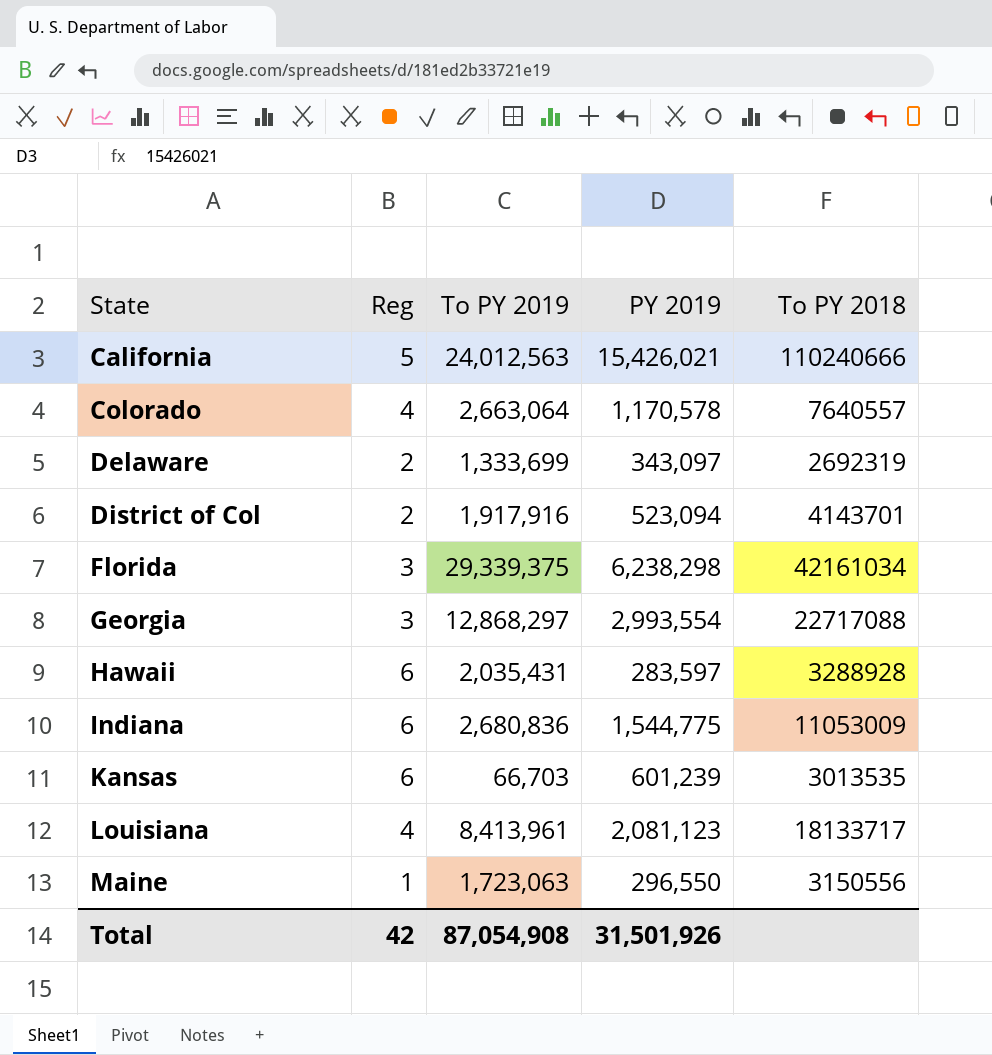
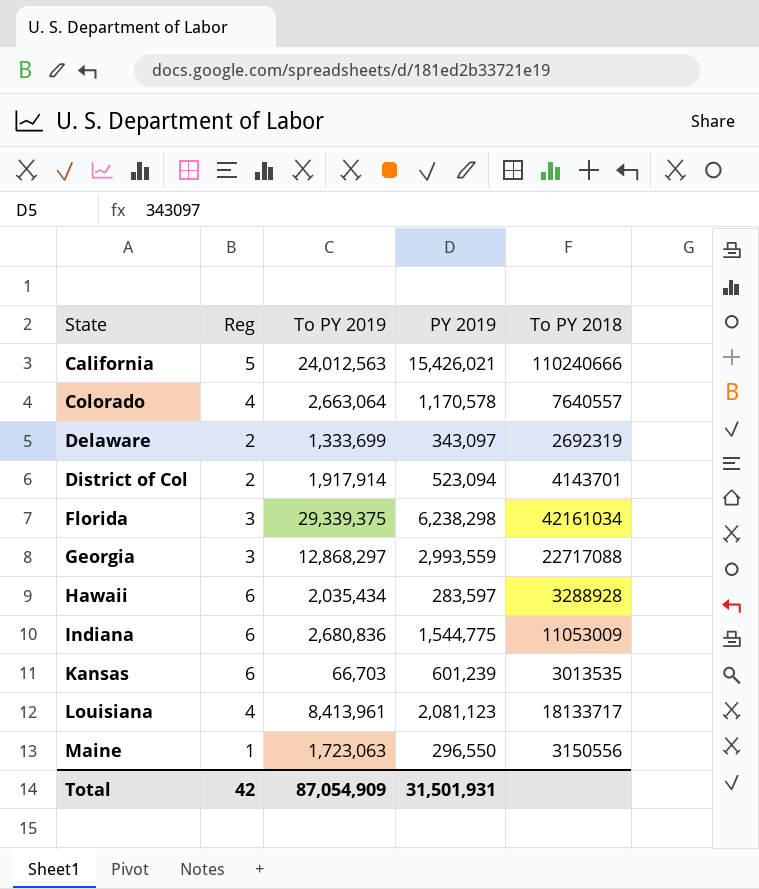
District of Col | To PY 2019: 1,917,916 -> 1,917,914
Georgia | PY 2019: 2,993,554 -> 2,993,559
Hawaii | To PY 2019: 2,035,431 -> 2,035,434
Total | To PY 2019: 87,054,908 -> 87,054,909
Total | PY 2019: 31,501,926 -> 31,501,931

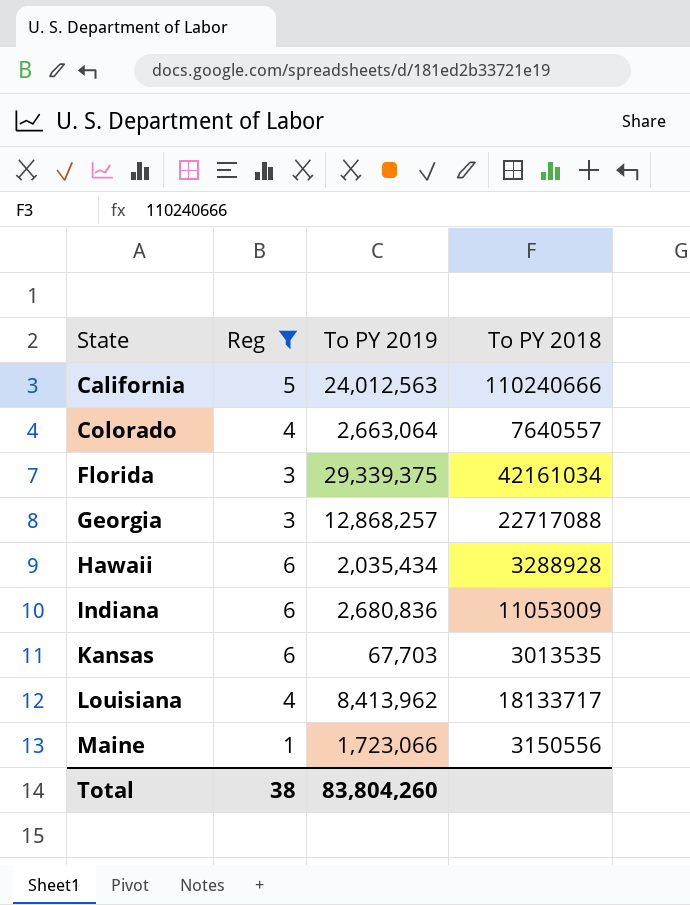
filter: none -> Reg != 2
column PY 2019 | position: 4 -> none
Georgia | To PY 2019: 12,868,297 -> 12,868,257
Kansas | To PY 2019: 66,703 -> 67,703
Louisiana | To PY 2019: 8,413,961 -> 8,413,962
Maine | To PY 2019: 1,723,063 -> 1,723,066
Total | Reg: 42 -> 38
Total | To PY 2019: 87,054,909 -> 83,804,260

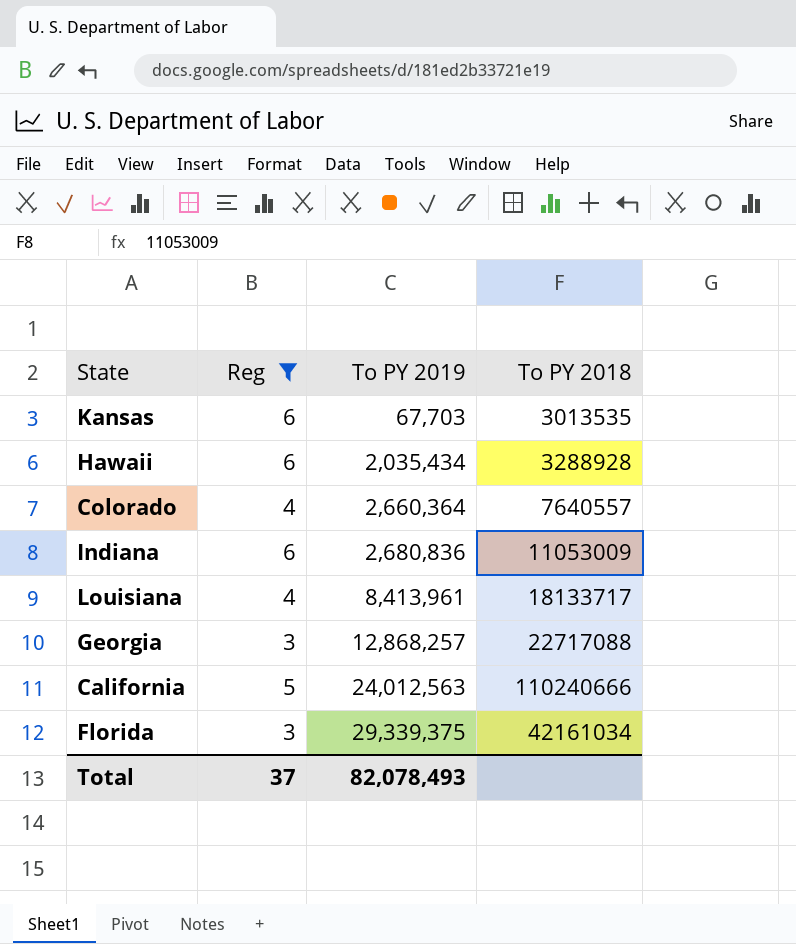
row order: State ascending -> To PY 2019 ascending
row Maine: 1 | 1,723,066 | 3150556 -> none
Colorado | To PY 2019: 2,663,064 -> 2,660,364
Louisiana | To PY 2019: 8,413,962 -> 8,413,961
Total | Reg: 38 -> 37
Total | To PY 2019: 83,804,260 -> 82,078,493

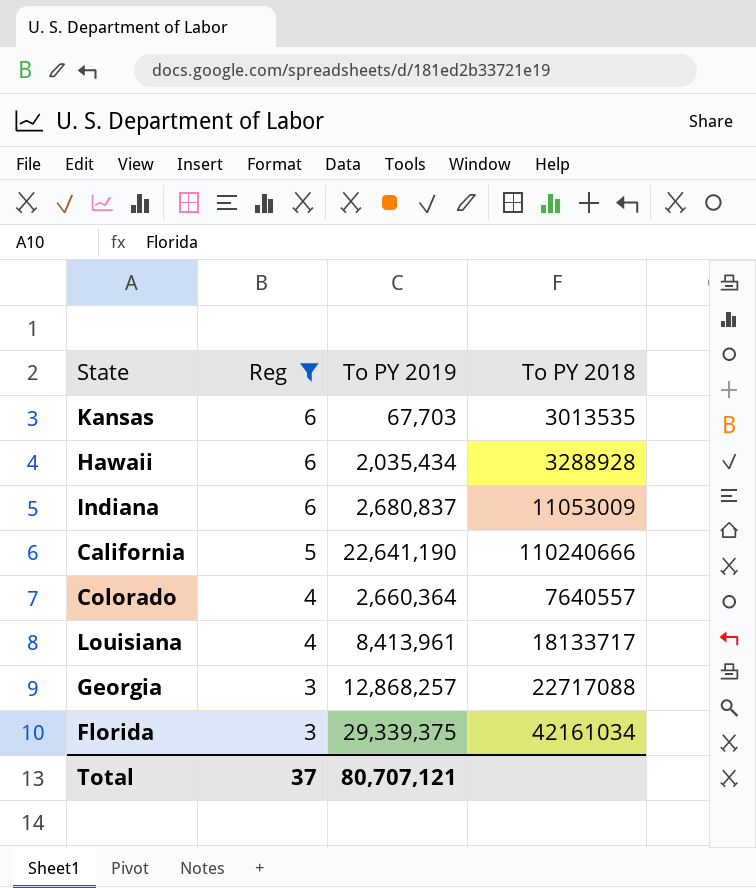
row order: To PY 2019 ascending -> Reg descending
Indiana | To PY 2019: 2,680,836 -> 2,680,837
California | To PY 2019: 24,012,563 -> 22,641,190
Total | To PY 2019: 82,078,493 -> 80,707,121

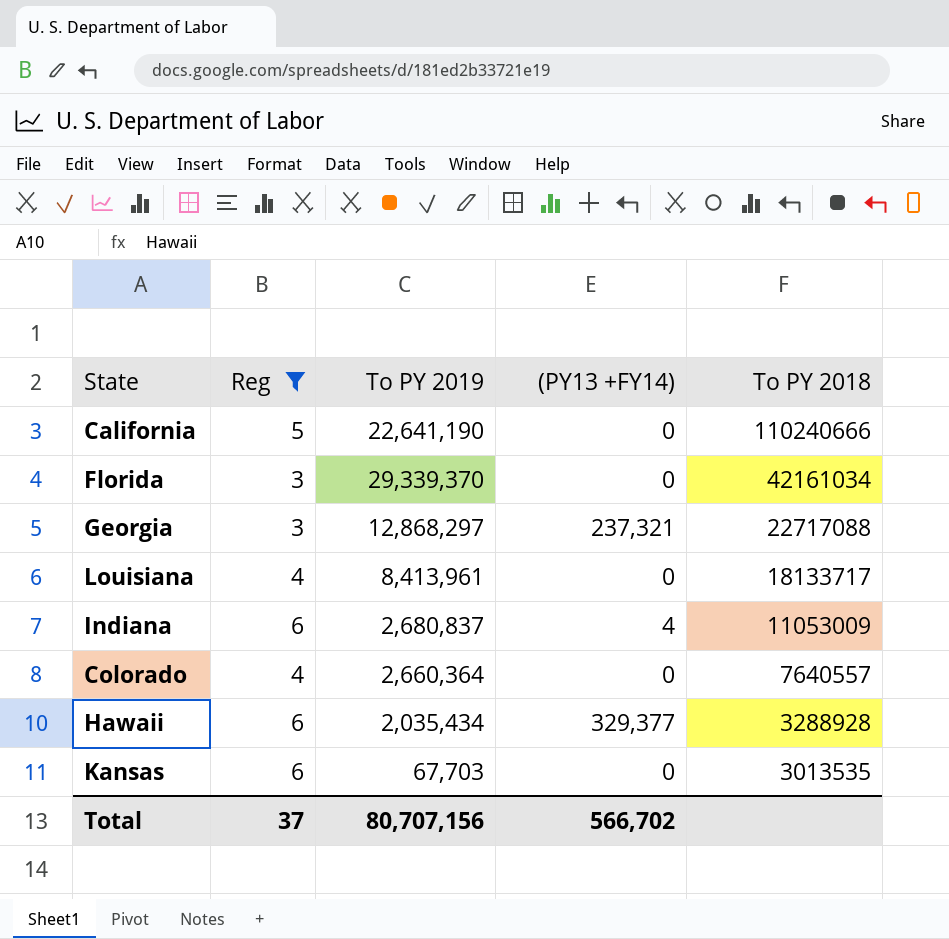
row order: Reg descending -> To PY 2018 descending
column (PY13 +FY14) | position: none -> 4
Florida | To PY 2019: 29,339,375 -> 29,339,370
Georgia | To PY 2019: 12,868,257 -> 12,868,297
Total | To PY 2019: 80,707,121 -> 80,707,156

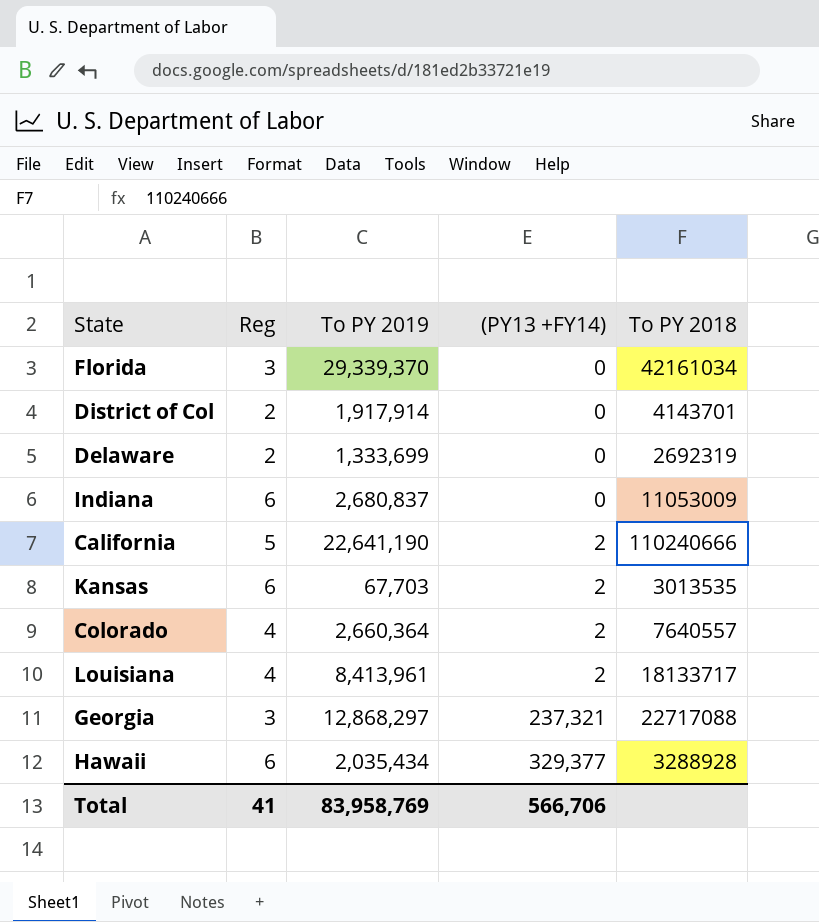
filter: Reg != 2 -> none
row order: To PY 2018 descending -> (PY13 +FY14) ascending
Indiana | (PY13 +FY14): 4 -> 0
California | (PY13 +FY14): 0 -> 2
Kansas | (PY13 +FY14): 0 -> 2
Colorado | (PY13 +FY14): 0 -> 2
Louisiana | (PY13 +FY14): 0 -> 2
Total | Reg: 37 -> 41
Total | To PY 2019: 80,707,156 -> 83,958,769
Total | (PY13 +FY14): 566,702 -> 566,706

